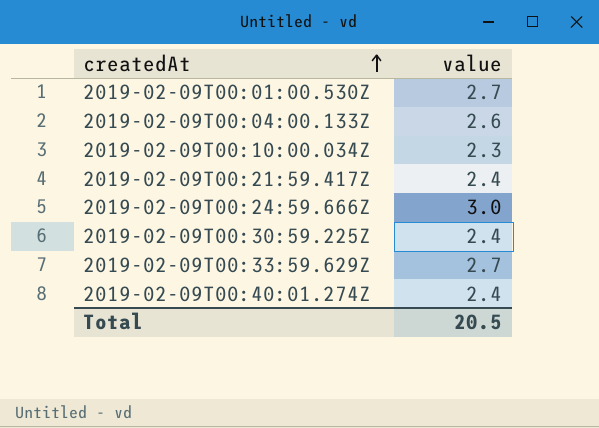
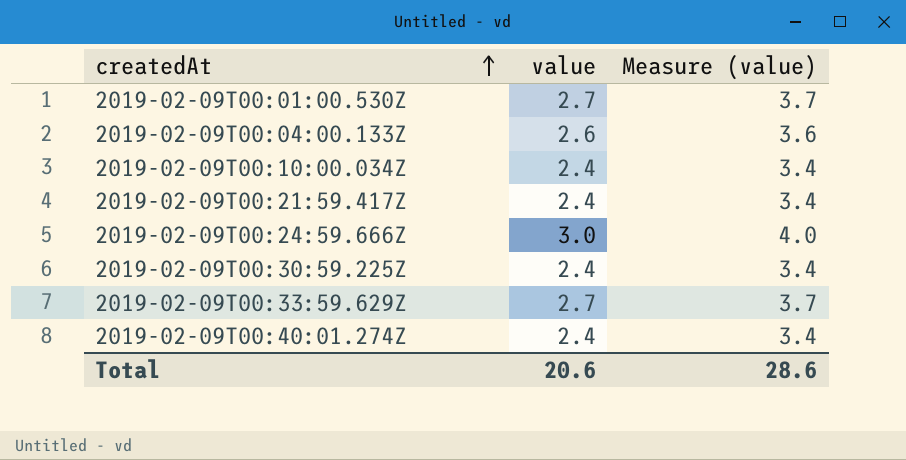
column Measure (value) | formula: none -> [value] + 1
2019-02-09T00:10:00.034Z | value: 2.3 -> 2.4
Total | value: 20.5 -> 20.6

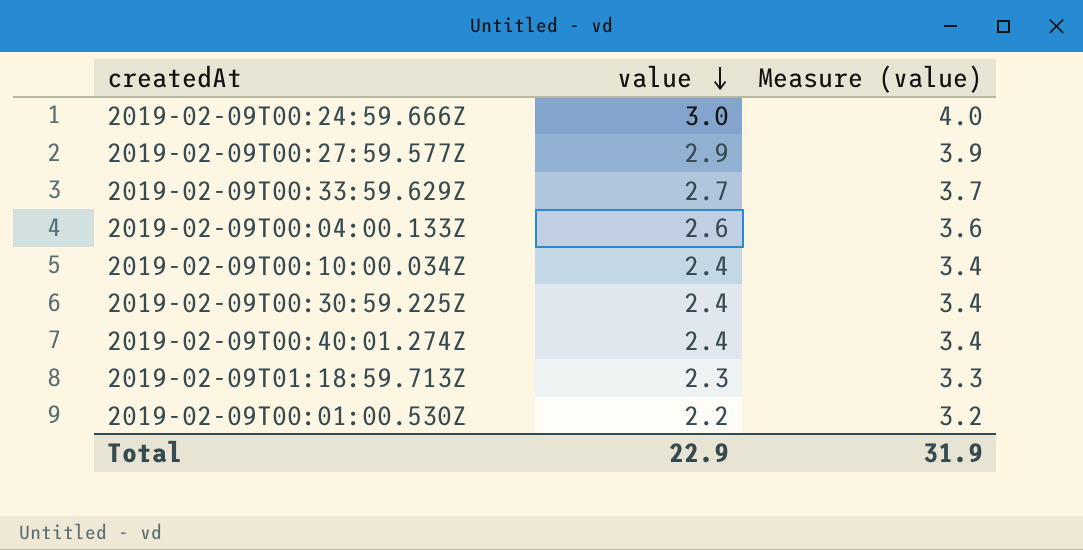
row order: createdAt ascending -> value descending
row 2019-02-09T00:21:59.417Z: 2.4 | 3.4 -> none
row 2019-02-09T00:27:59.577Z: none -> 2.9 | 3.9
row 2019-02-09T01:18:59.713Z: none -> 2.3 | 3.3
2019-02-09T00:01:00.530Z | value: 2.7 -> 2.2
2019-02-09T00:01:00.530Z | Measure (value): 3.7 -> 3.2
Total | value: 20.6 -> 22.9
Total | Measure (value): 28.6 -> 31.9

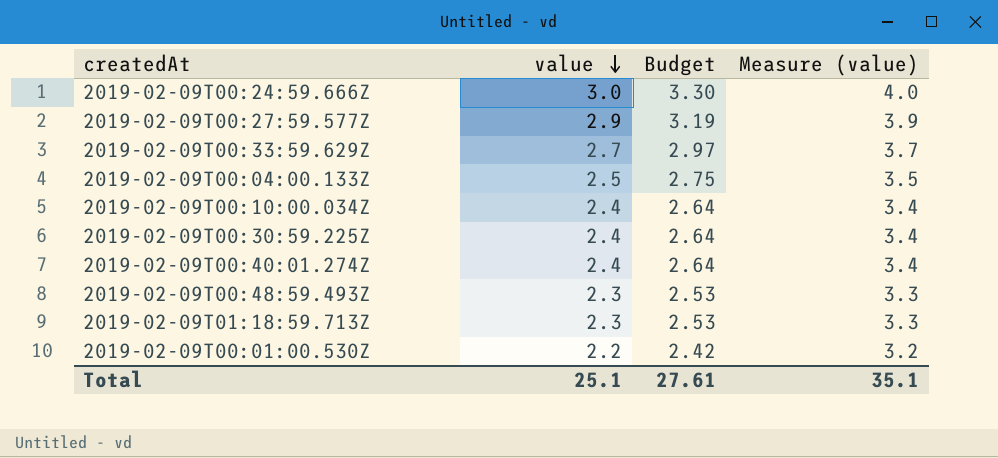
column Budget | formula: none -> [value] * 1.1
2019-02-09T00:04:00.133Z | value: 2.6 -> 2.5
2019-02-09T00:04:00.133Z | Measure (value): 3.6 -> 3.5
row 2019-02-09T00:48:59.493Z: none -> 2.3 | 2.53 | 3.3
Total | value: 22.9 -> 25.1
Total | Measure (value): 31.9 -> 35.1

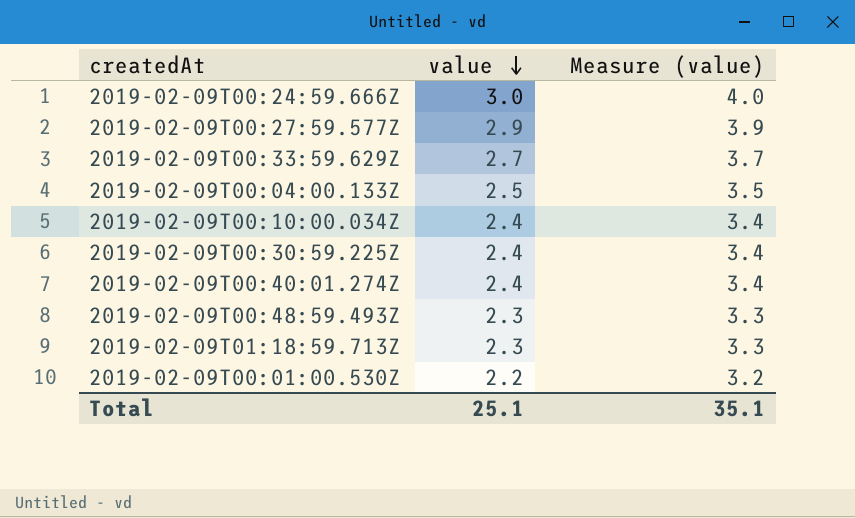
column Budget | formula: [value] * 1.1 -> none

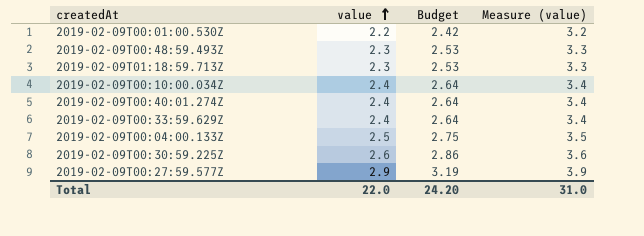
row order: value descending -> value ascending
column Budget | formula: none -> [value] * 1.1
row 2019-02-09T00:24:59.666Z: 3.0 | 4.0 -> none
2019-02-09T00:33:59.629Z | value: 2.7 -> 2.4
2019-02-09T00:33:59.629Z | Measure (value): 3.7 -> 3.4
2019-02-09T00:30:59.225Z | value: 2.4 -> 2.6
2019-02-09T00:30:59.225Z | Measure (value): 3.4 -> 3.6
Total | value: 25.1 -> 22.0
Total | Measure (value): 35.1 -> 31.0

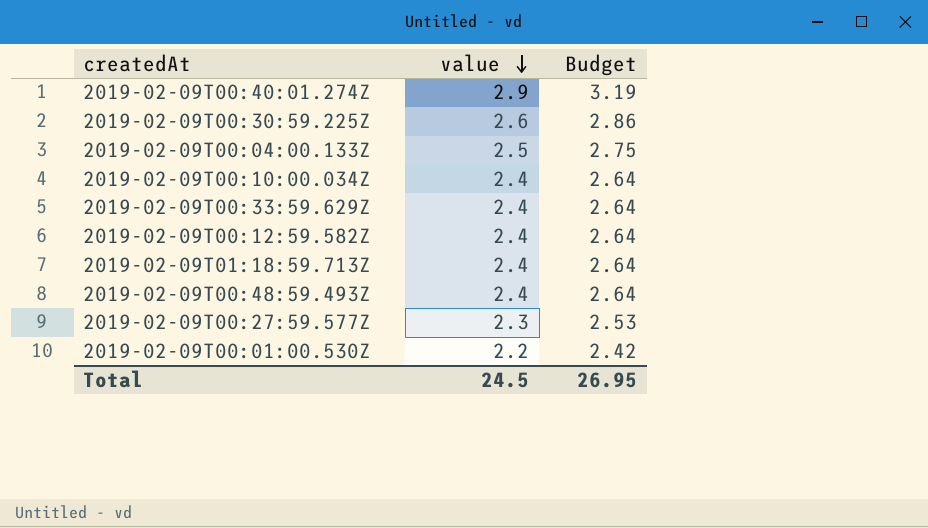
row order: value ascending -> value descending
column Measure (value) | formula: [value] + 1 -> none
2019-02-09T00:40:01.274Z | value: 2.4 -> 2.9
2019-02-09T00:40:01.274Z | Budget: 2.64 -> 3.19
row 2019-02-09T00:12:59.582Z: none -> 2.4 | 2.64
2019-02-09T01:18:59.713Z | value: 2.3 -> 2.4
2019-02-09T01:18:59.713Z | Budget: 2.53 -> 2.64
2019-02-09T00:48:59.493Z | value: 2.3 -> 2.4
2019-02-09T00:48:59.493Z | Budget: 2.53 -> 2.64
2019-02-09T00:27:59.577Z | value: 2.9 -> 2.3
2019-02-09T00:27:59.577Z | Budget: 3.19 -> 2.53
Total | value: 22.0 -> 24.5
Total | Budget: 24.20 -> 26.95

